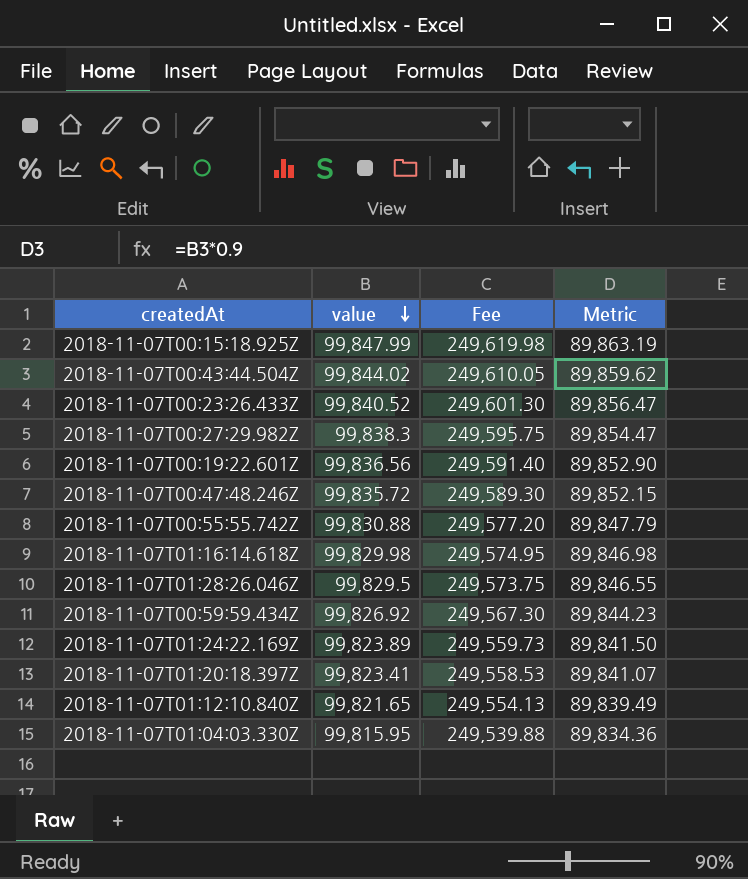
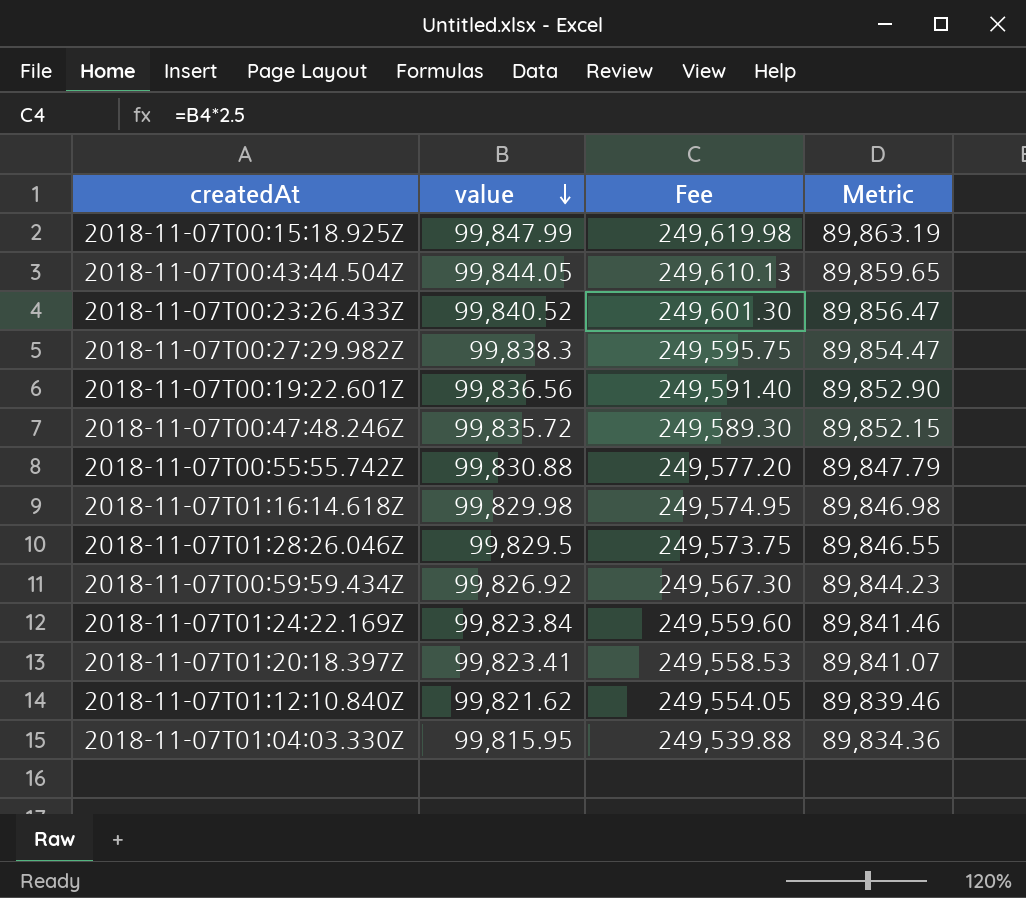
2018-11-07T00:43:44.504Z | value: 99,844.02 -> 99,844.05
2018-11-07T00:43:44.504Z | Fee: 249,610.05 -> 249,610.13
2018-11-07T00:43:44.504Z | Metric: 89,859.62 -> 89,859.65
2018-11-07T01:24:22.169Z | value: 99,823.89 -> 99,823.84
2018-11-07T01:24:22.169Z | Fee: 249,559.73 -> 249,559.60
2018-11-07T01:24:22.169Z | Metric: 89,841.50 -> 89,841.46
2018-11-07T01:12:10.840Z | value: 99,821.65 -> 99,821.62
2018-11-07T01:12:10.840Z | Fee: 249,554.13 -> 249,554.05
2018-11-07T01:12:10.840Z | Metric: 89,839.49 -> 89,839.46

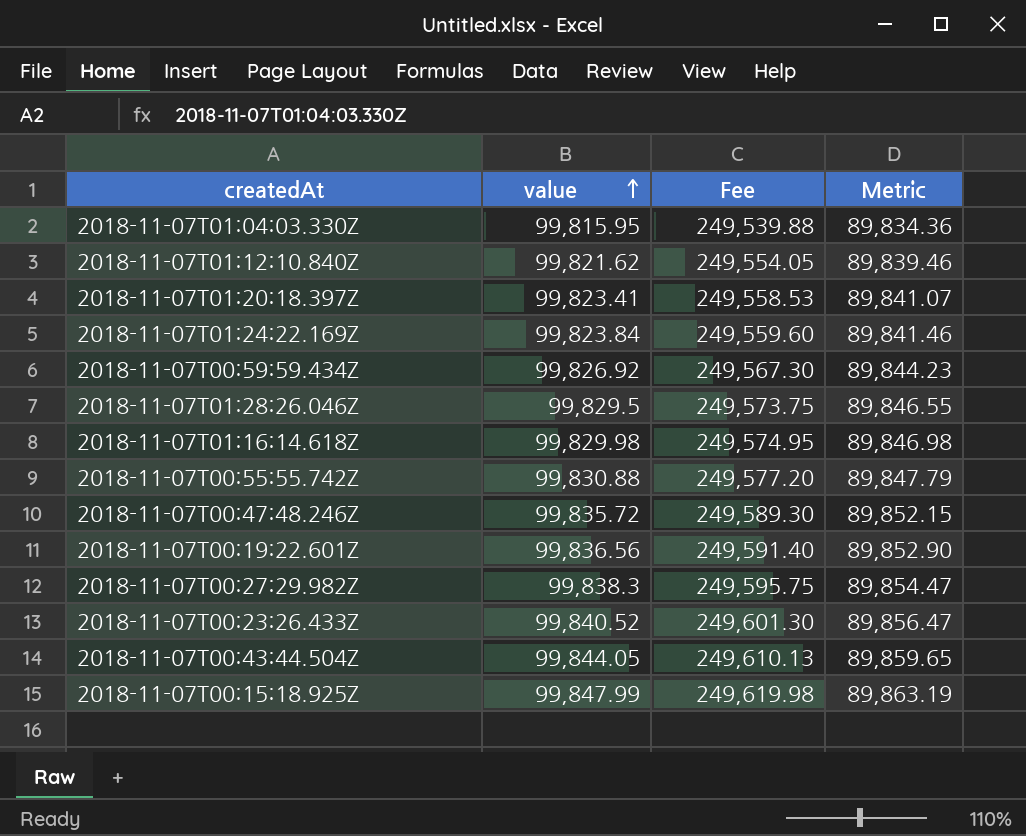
row order: value descending -> value ascending

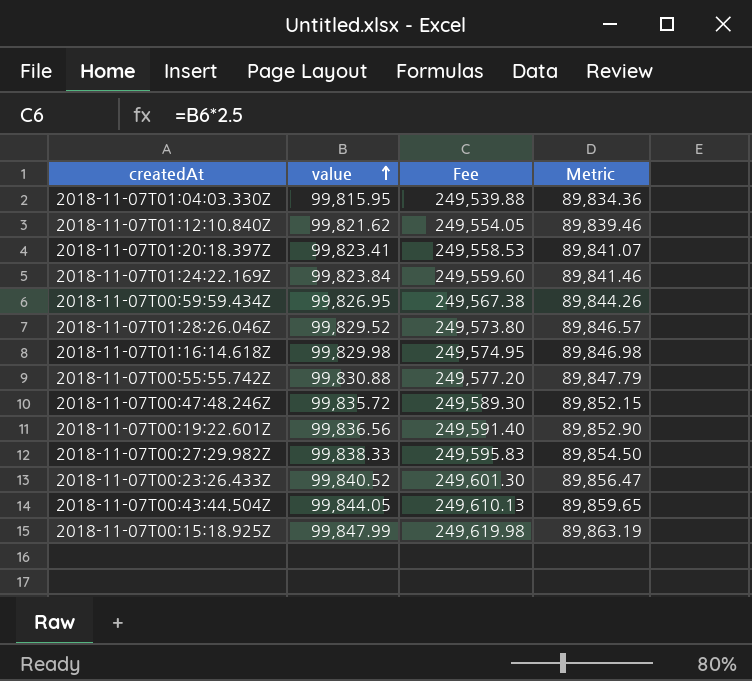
2018-11-07T00:59:59.434Z | value: 99,826.92 -> 99,826.95
2018-11-07T00:59:59.434Z | Fee: 249,567.30 -> 249,567.38
2018-11-07T00:59:59.434Z | Metric: 89,844.23 -> 89,844.26
2018-11-07T01:28:26.046Z | value: 99,829.5 -> 99,829.52
2018-11-07T01:28:26.046Z | Fee: 249,573.75 -> 249,573.80
2018-11-07T01:28:26.046Z | Metric: 89,846.55 -> 89,846.57
2018-11-07T00:27:29.982Z | value: 99,838.3 -> 99,838.33
2018-11-07T00:27:29.982Z | Fee: 249,595.75 -> 249,595.83
2018-11-07T00:27:29.982Z | Metric: 89,854.47 -> 89,854.50

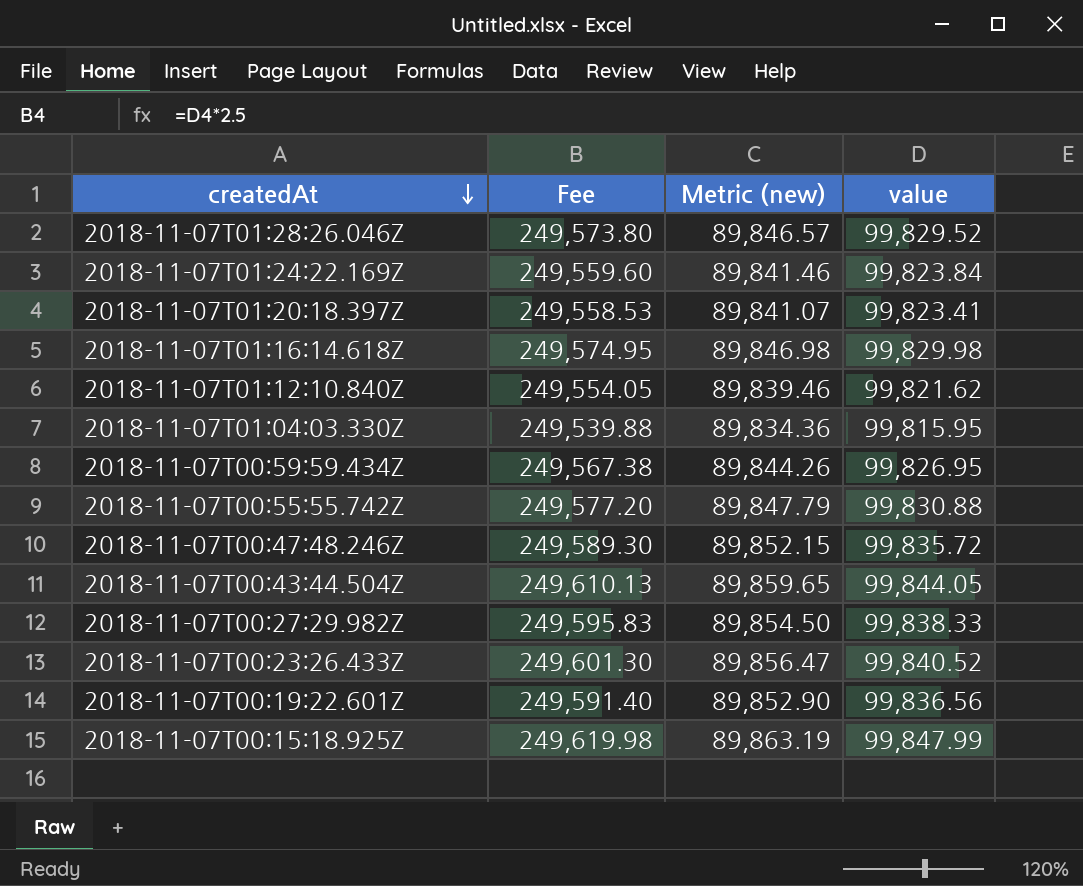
row order: value ascending -> createdAt descending
column name: Metric -> Metric (new)
column value | position: 2 -> 4

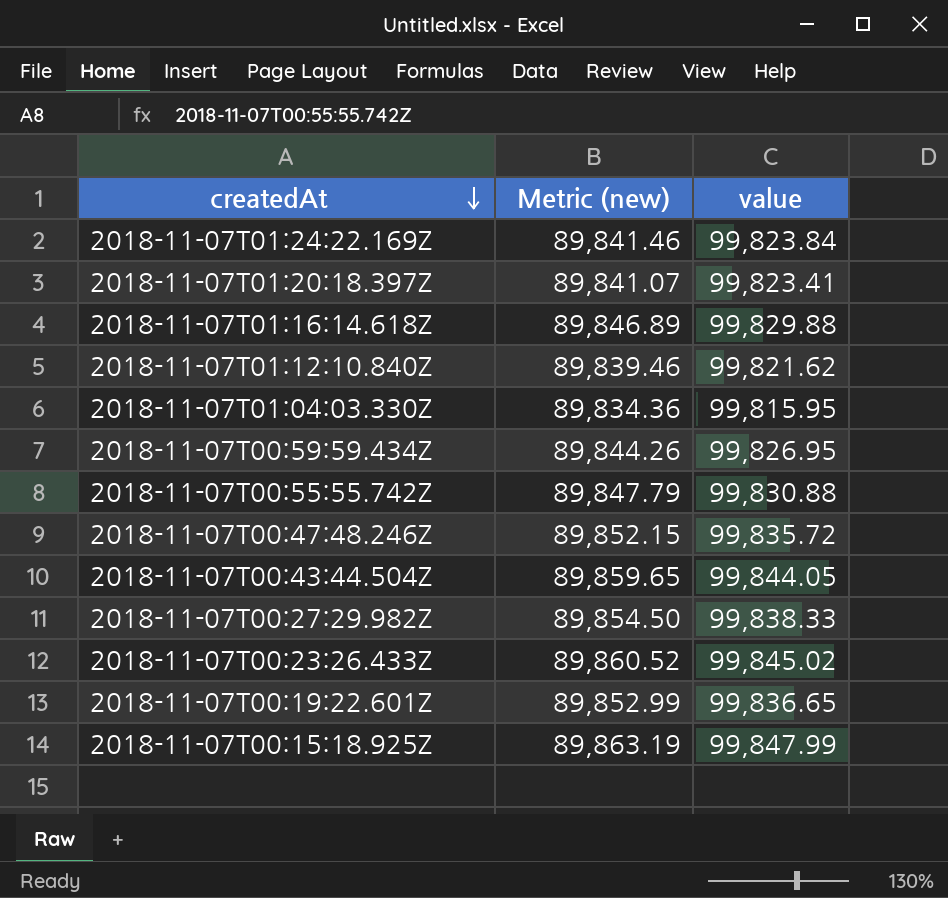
column Fee | formula: [value] * 2.5 -> none
row 2018-11-07T01:28:26.046Z: 249,573.80 | 89,846.57 | 99,829.52 -> none
2018-11-07T01:16:14.618Z | Metric (new): 89,846.98 -> 89,846.89
2018-11-07T01:16:14.618Z | value: 99,829.98 -> 99,829.88
2018-11-07T00:23:26.433Z | Metric (new): 89,856.47 -> 89,860.52
2018-11-07T00:23:26.433Z | value: 99,840.52 -> 99,845.02
2018-11-07T00:19:22.601Z | Metric (new): 89,852.90 -> 89,852.99
2018-11-07T00:19:22.601Z | value: 99,836.56 -> 99,836.65

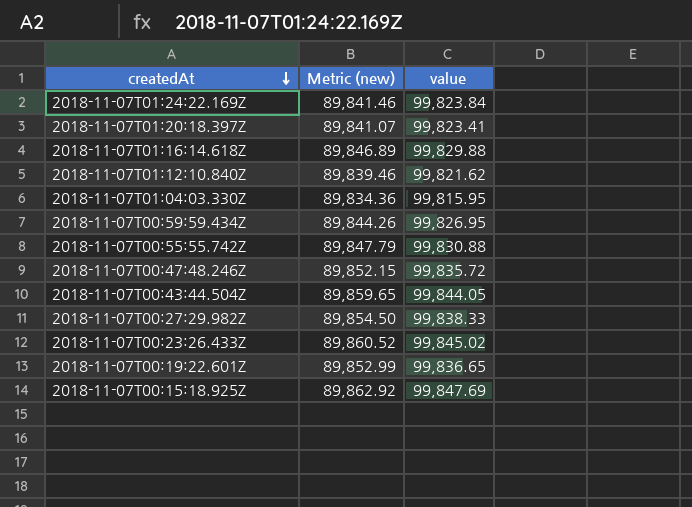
2018-11-07T00:15:18.925Z | Metric (new): 89,863.19 -> 89,862.92
2018-11-07T00:15:18.925Z | value: 99,847.99 -> 99,847.69

